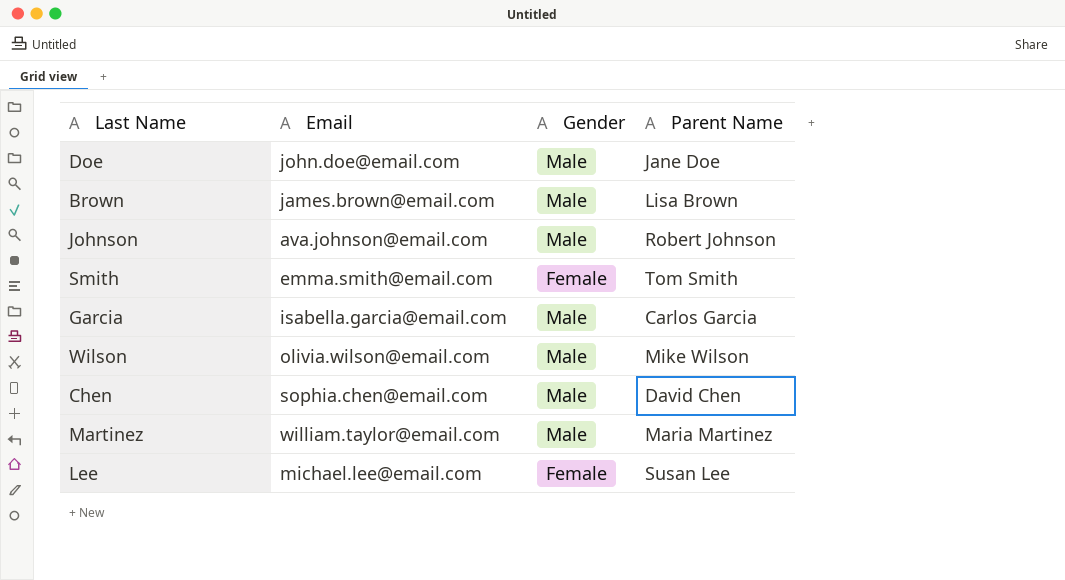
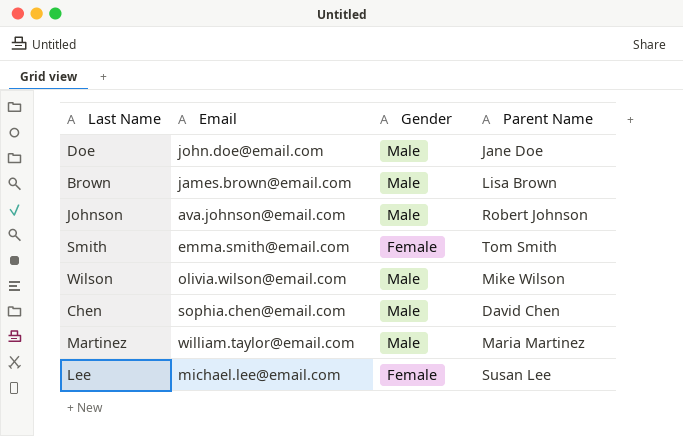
row Garcia: isabella.garcia@email.com | Male | Carlos Garcia -> none

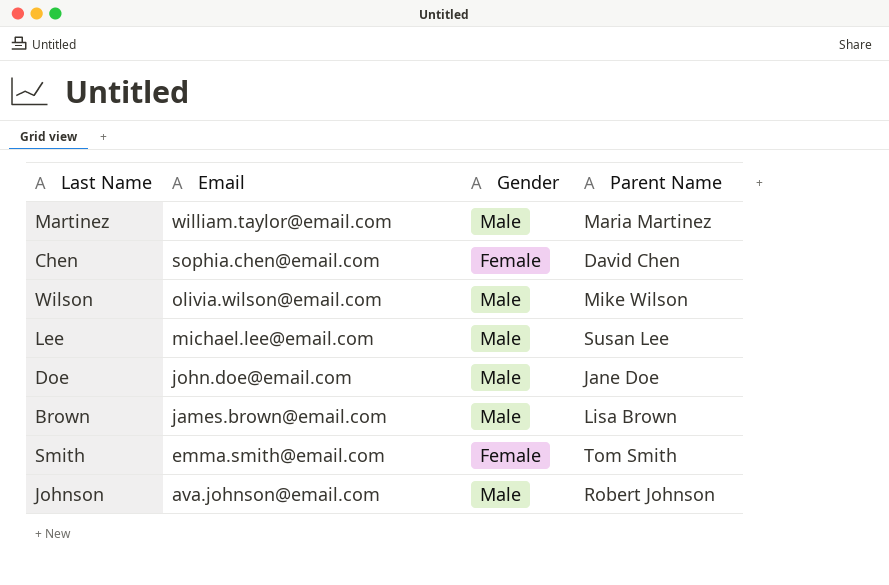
row order: none -> Email descending
Chen | Gender: Male -> Female
Lee | Gender: Female -> Male

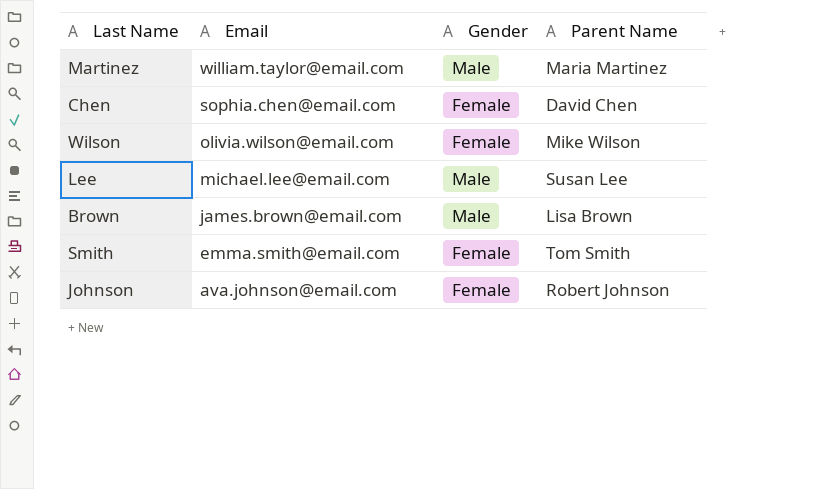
row Doe: john.doe@email.com | Male | Jane Doe -> none
Wilson | Gender: Male -> Female
Johnson | Gender: Male -> Female

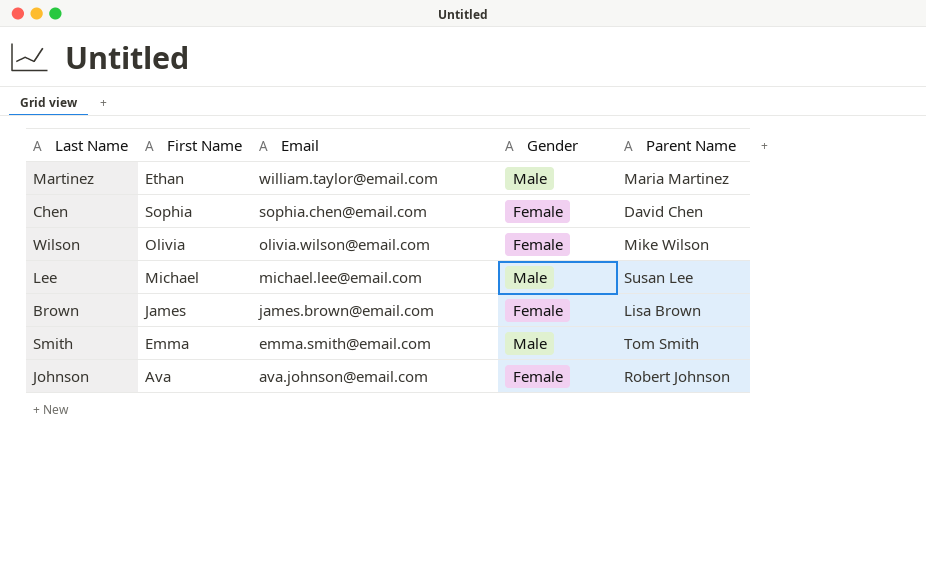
column First Name | position: none -> 2
Brown | Gender: Male -> Female
Smith | Gender: Female -> Male

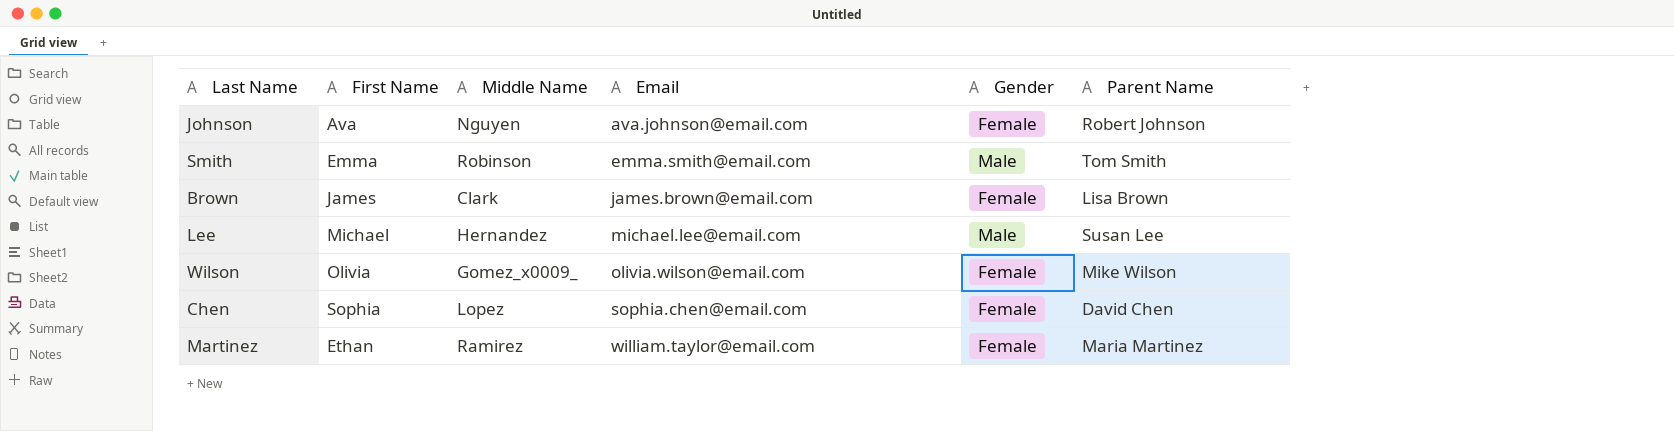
row order: Email descending -> Email ascending
column Middle Name | position: none -> 3
Martinez | Gender: Male -> Female

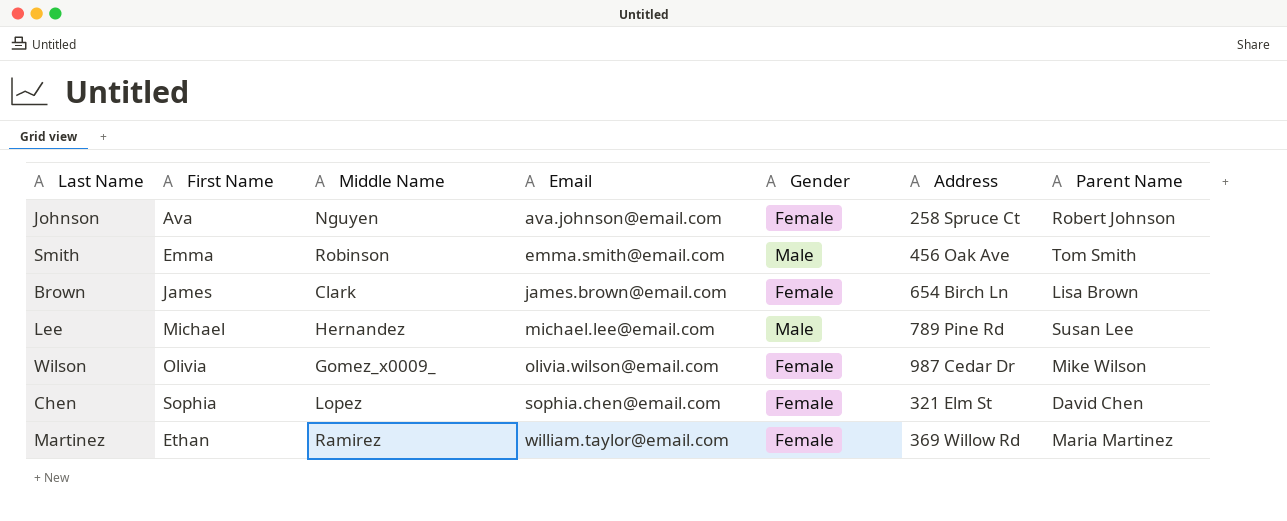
column Address | position: none -> 6

